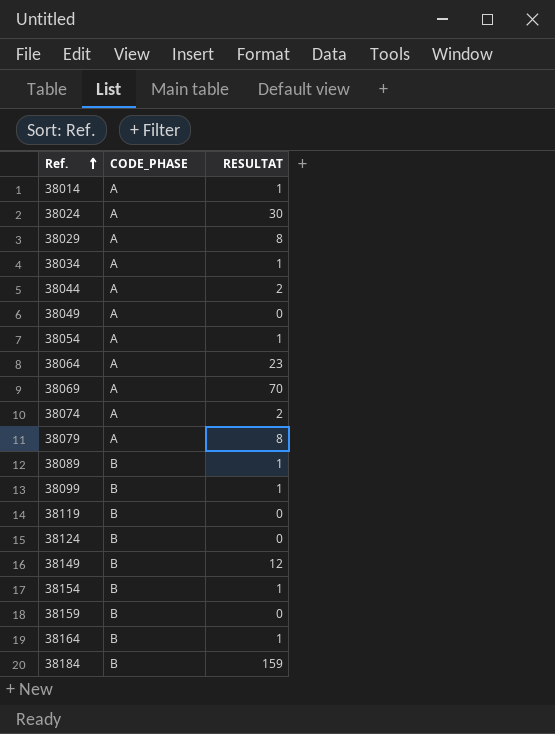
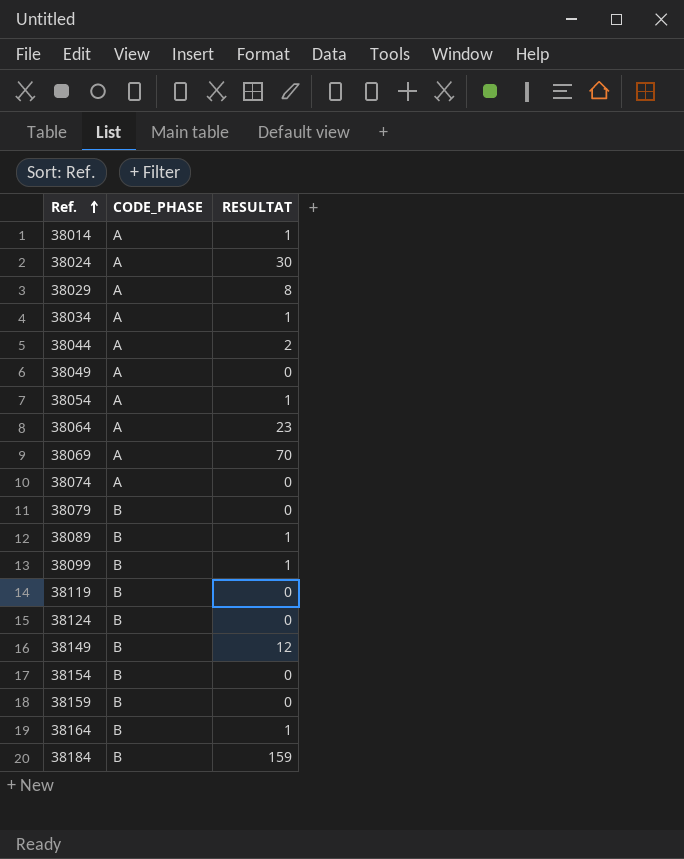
38074 | RESULTAT: 2 -> 0
38079 | CODE_PHASE: A -> B
38079 | RESULTAT: 8 -> 0
38154 | RESULTAT: 1 -> 0

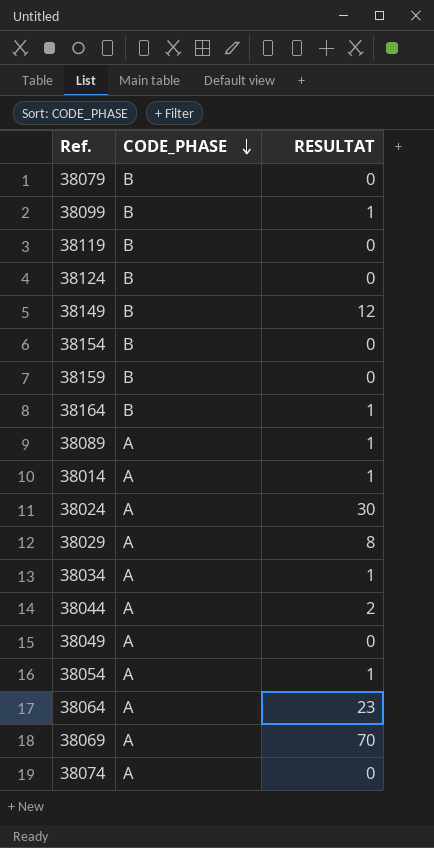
row order: Ref. ascending -> CODE_PHASE descending
row 38184: B | 159 -> none
38089 | CODE_PHASE: B -> A

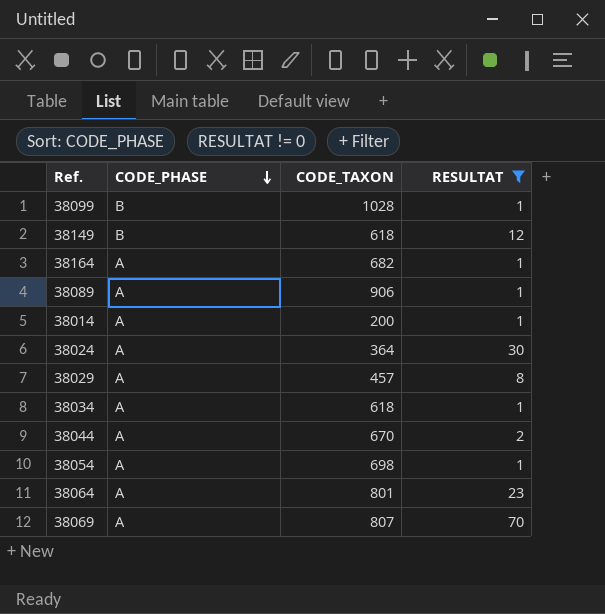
filter: none -> RESULTAT != 0
column CODE_TAXON | position: none -> 3
38164 | CODE_PHASE: B -> A

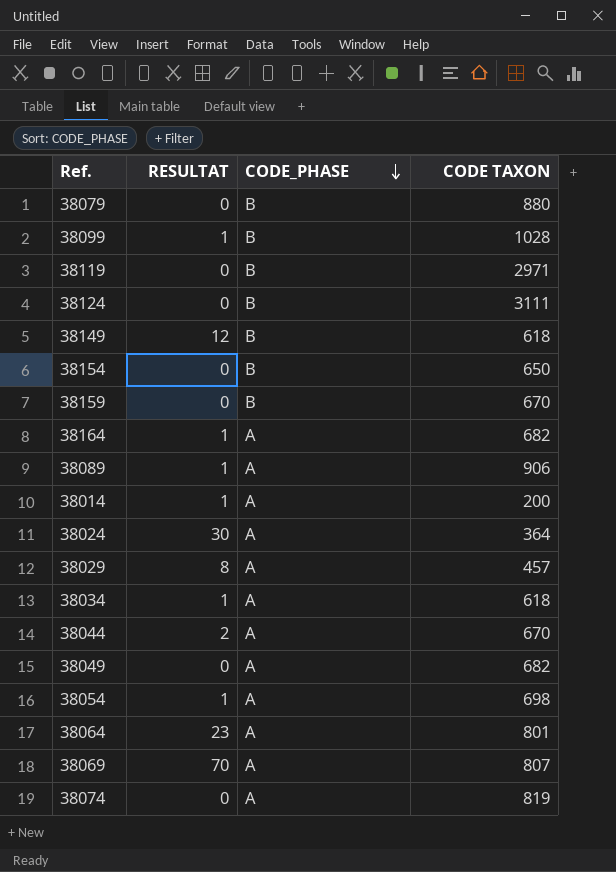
filter: RESULTAT != 0 -> none
column RESULTAT | position: 4 -> 2
column name: CODE_TAXON -> CODE TAXON

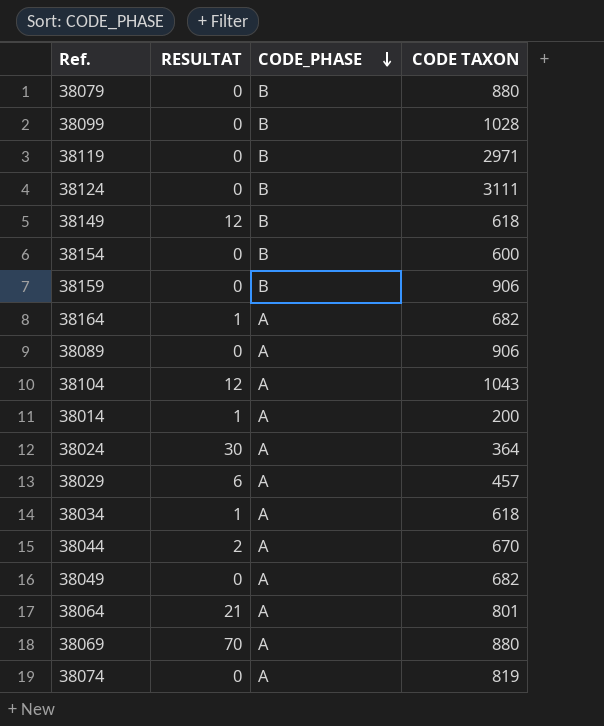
row 38054: 1 | A | 698 -> none
38099 | RESULTAT: 1 -> 0
38154 | CODE TAXON: 650 -> 600
38159 | CODE TAXON: 670 -> 906
38089 | RESULTAT: 1 -> 0
row 38104: none -> 12 | A | 1043
38029 | RESULTAT: 8 -> 6
38064 | RESULTAT: 23 -> 21
38069 | CODE TAXON: 807 -> 880

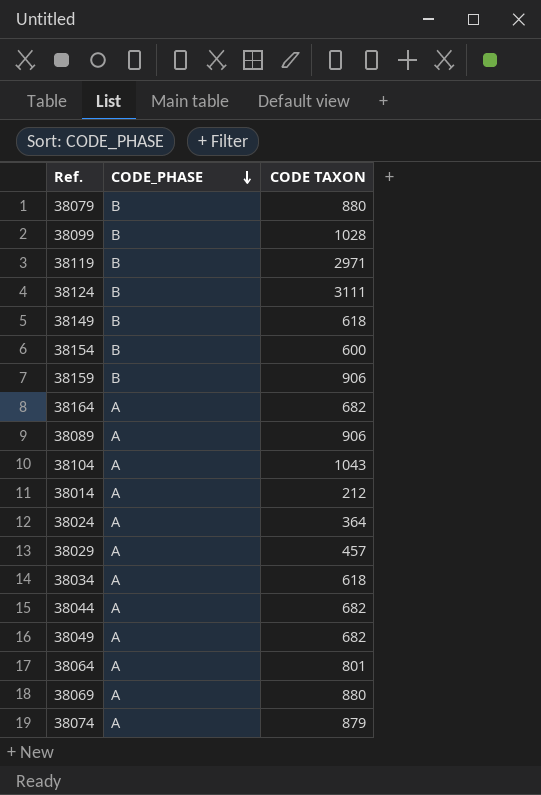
column RESULTAT | position: 2 -> none
38014 | CODE TAXON: 200 -> 212
38044 | CODE TAXON: 670 -> 682
38074 | CODE TAXON: 819 -> 879

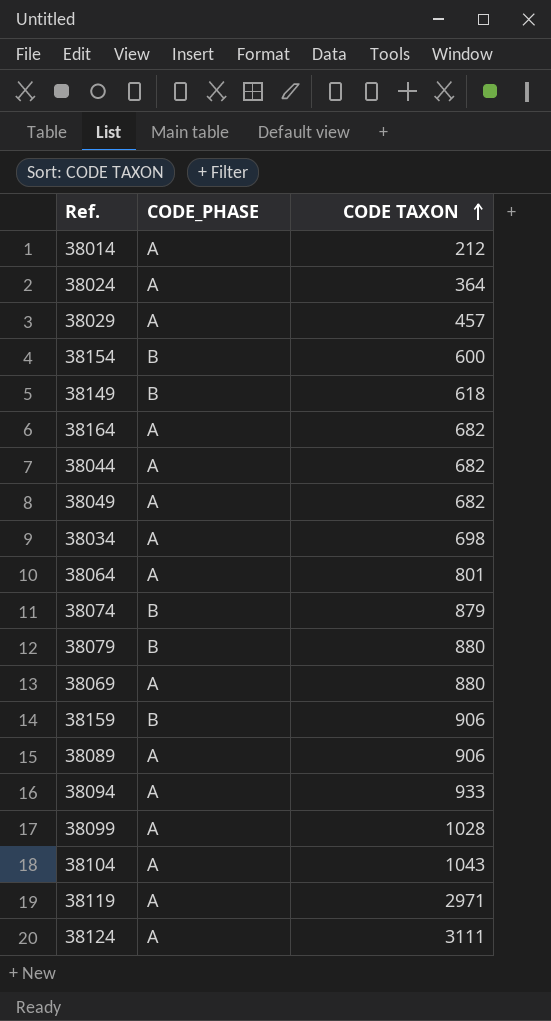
row order: CODE_PHASE descending -> CODE TAXON ascending
38034 | CODE TAXON: 618 -> 698
38074 | CODE_PHASE: A -> B
row 38094: none -> A | 933
38099 | CODE_PHASE: B -> A
38119 | CODE_PHASE: B -> A
38124 | CODE_PHASE: B -> A

